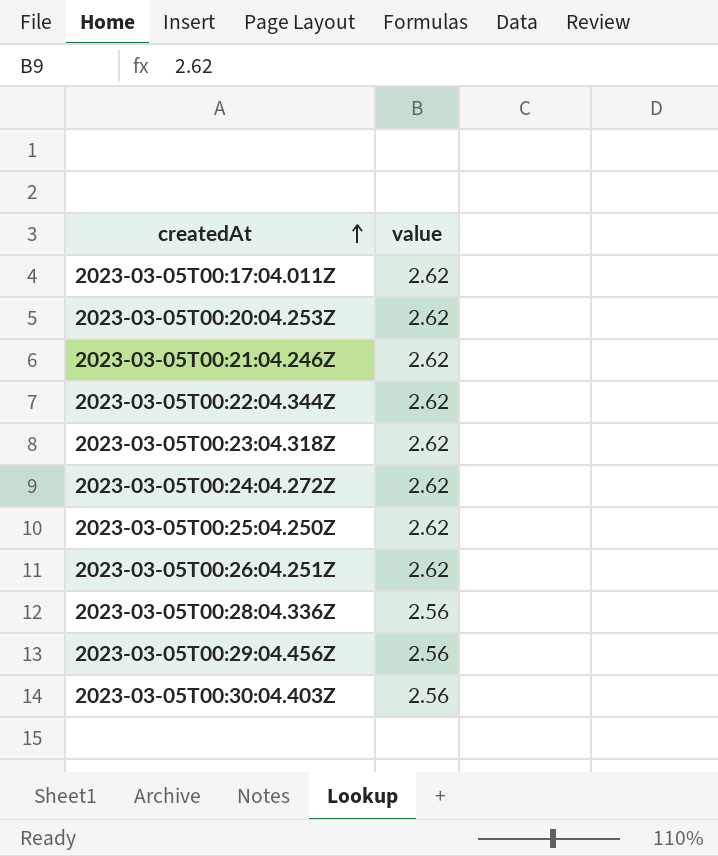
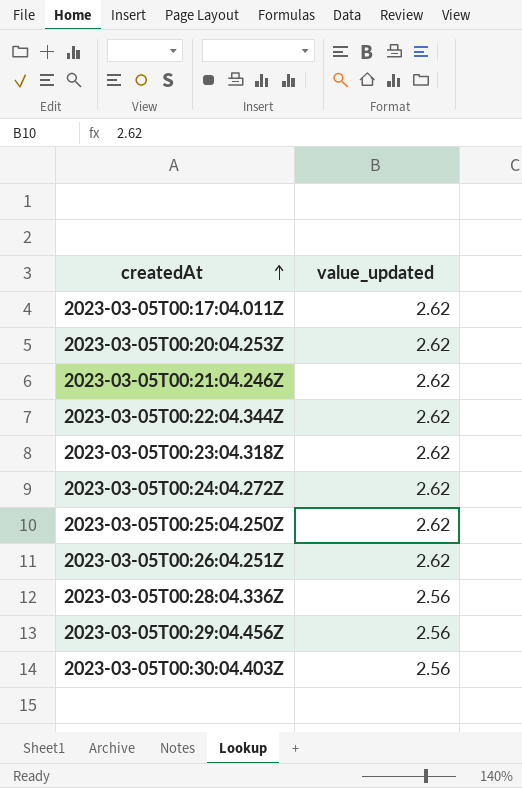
column name: value -> value_updated

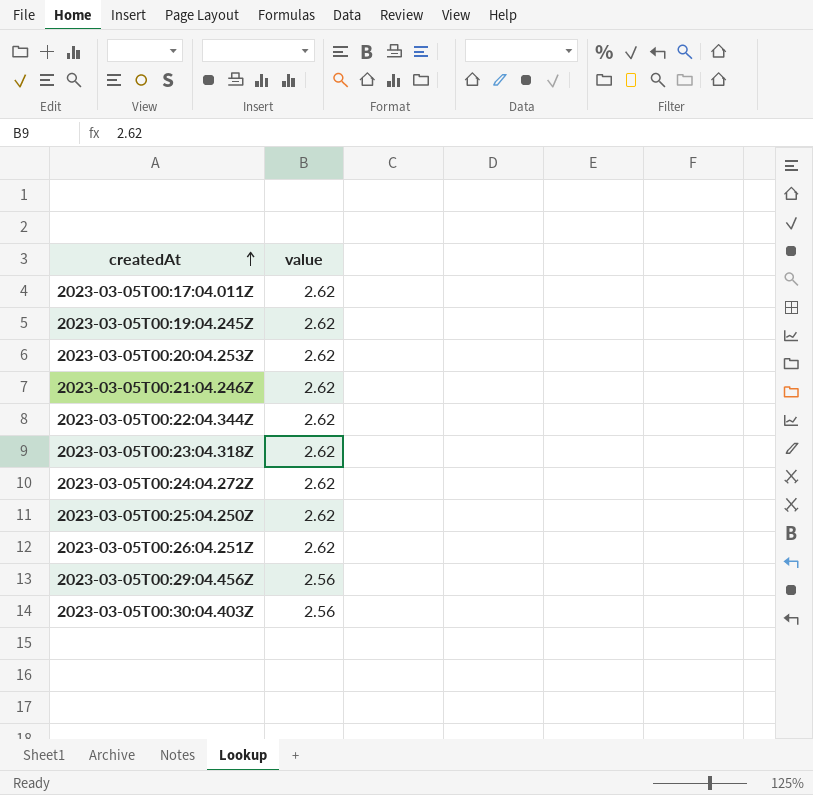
column name: value_updated -> value
row 2023-03-05T00:28:04.336Z: 2.56 -> none
row 2023-03-05T00:19:04.245Z: none -> 2.62

